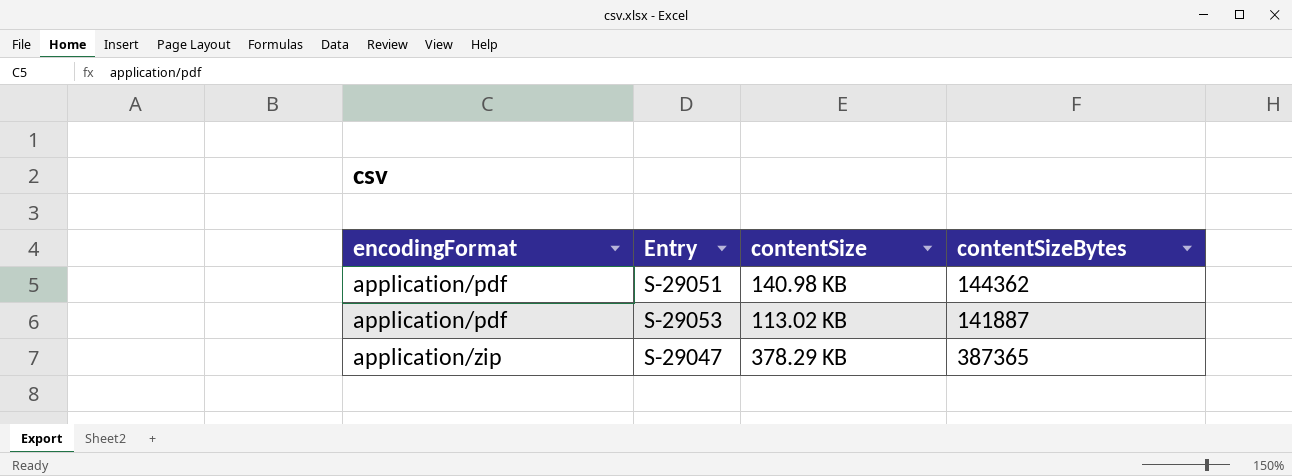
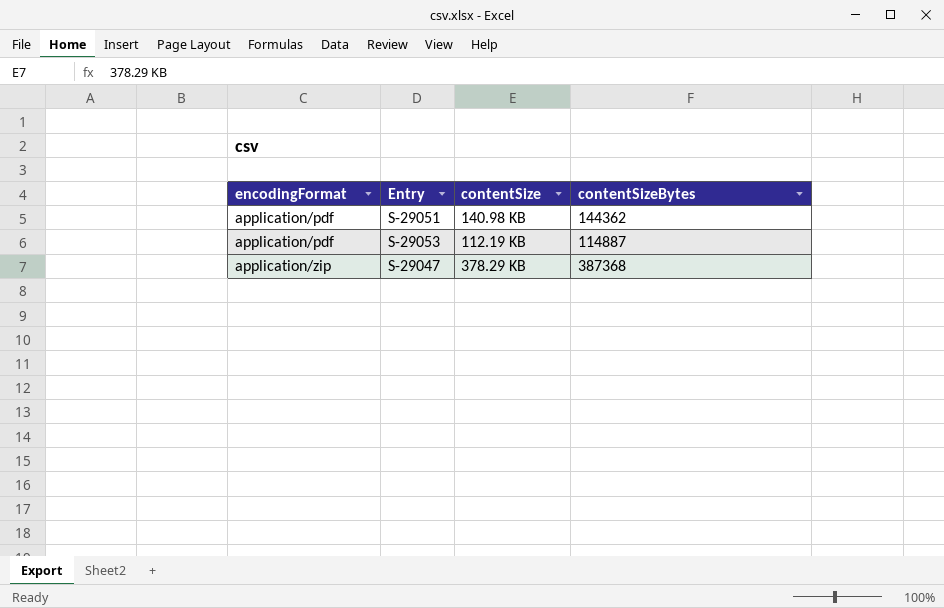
S-29053 | contentSize: 113.02 KB -> 112.19 KB
S-29053 | contentSizeBytes: 141887 -> 114887
S-29047 | contentSizeBytes: 387365 -> 387368

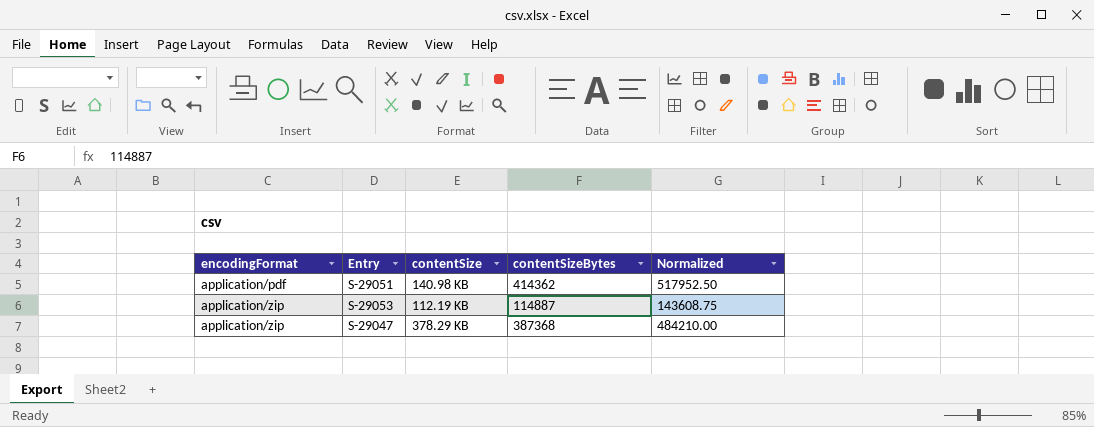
column Normalized | formula: none -> [contentSizeBytes] * 1.25
S-29051 | contentSizeBytes: 144362 -> 414362
S-29053 | encodingFormat: application/pdf -> application/zip

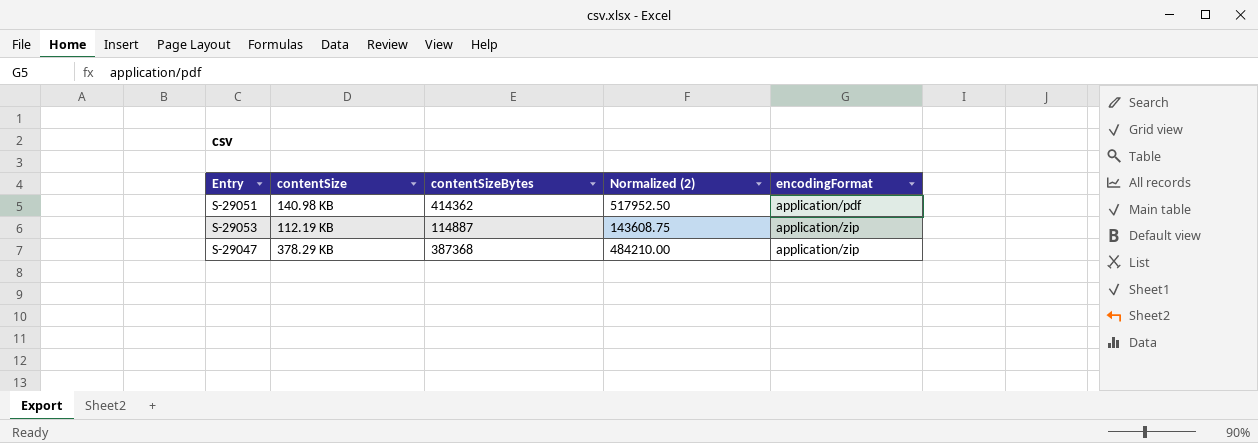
column name: Normalized -> Normalized (2)
column encodingFormat | position: 1 -> 5

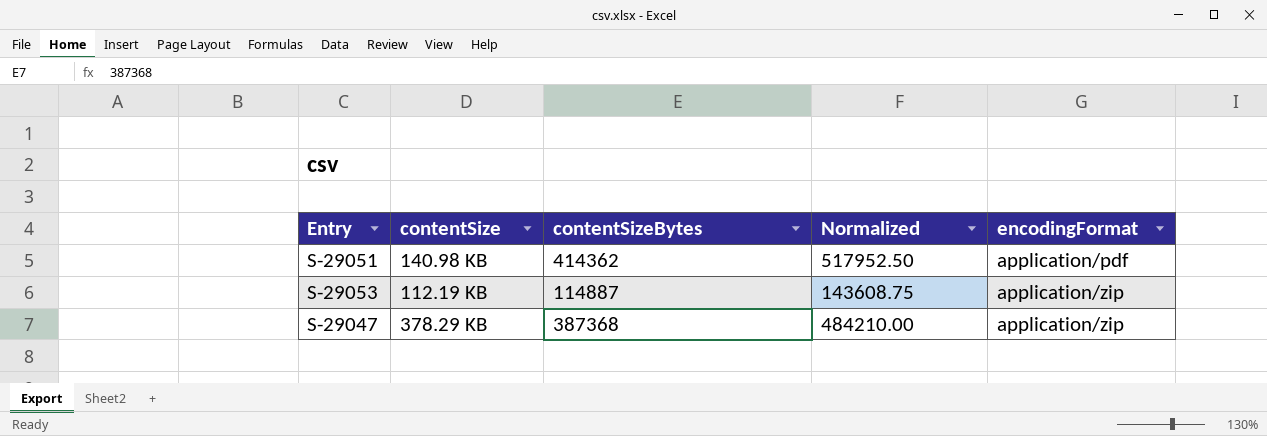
column name: Normalized (2) -> Normalized

